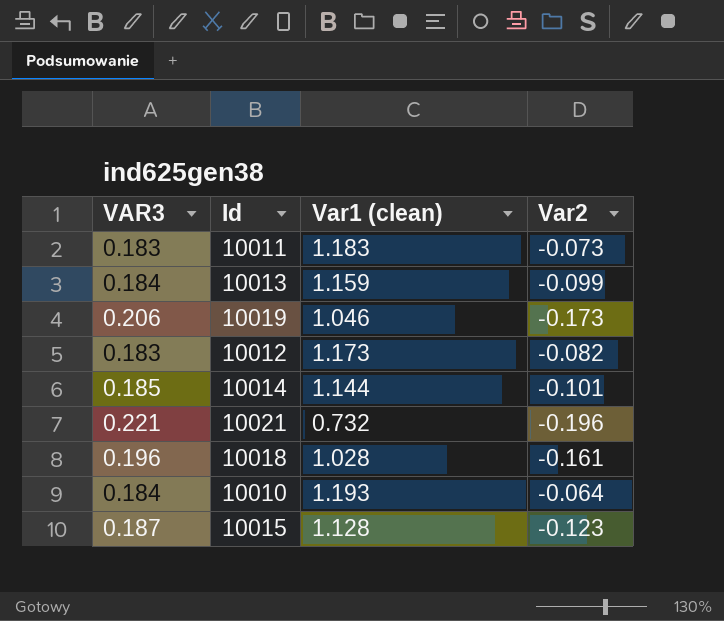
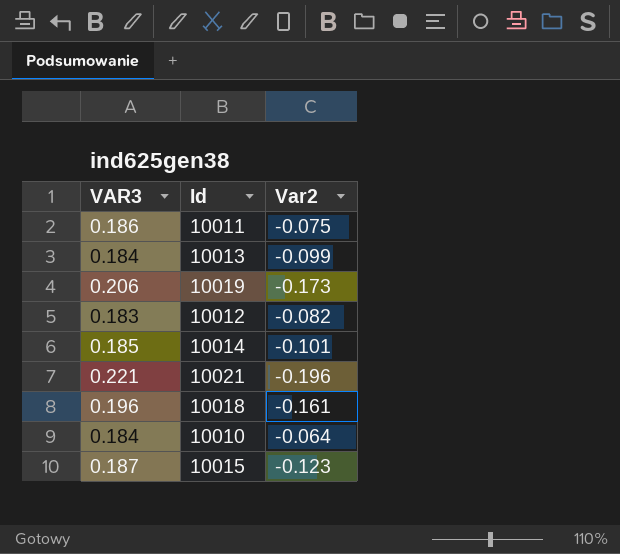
column Var1 (clean) | position: 3 -> none
10011 | VAR3: 0.183 -> 0.186
10011 | Var2: -0.073 -> -0.075

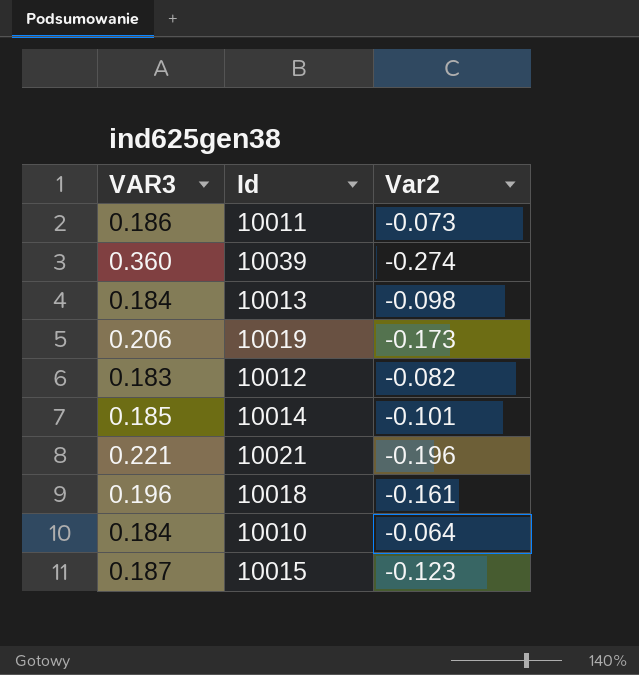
10011 | Var2: -0.075 -> -0.073
row 10039: none -> 0.360 | -0.274
10013 | Var2: -0.099 -> -0.098

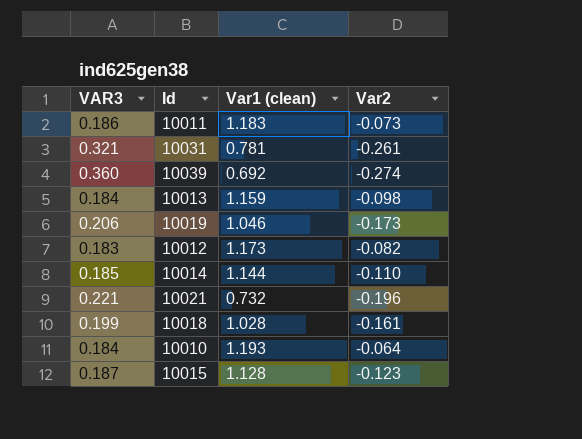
column Var1 (clean) | position: none -> 3
row 10031: none -> 0.321 | 0.781 | -0.261
10014 | Var2: -0.101 -> -0.110
10018 | VAR3: 0.196 -> 0.199

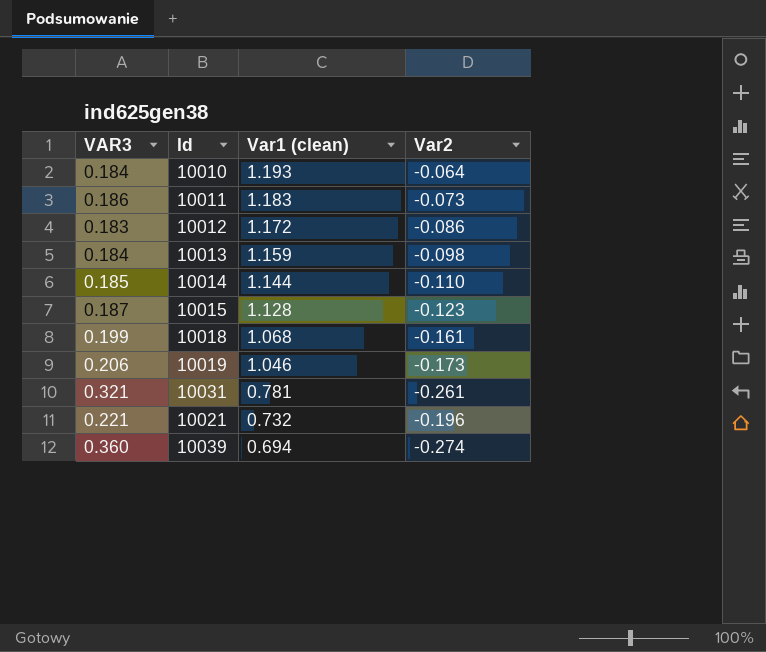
row order: none -> Var1 (clean) descending
10012 | Var1 (clean): 1.173 -> 1.172
10012 | Var2: -0.082 -> -0.086
10018 | Var1 (clean): 1.028 -> 1.068
10039 | Var1 (clean): 0.692 -> 0.694

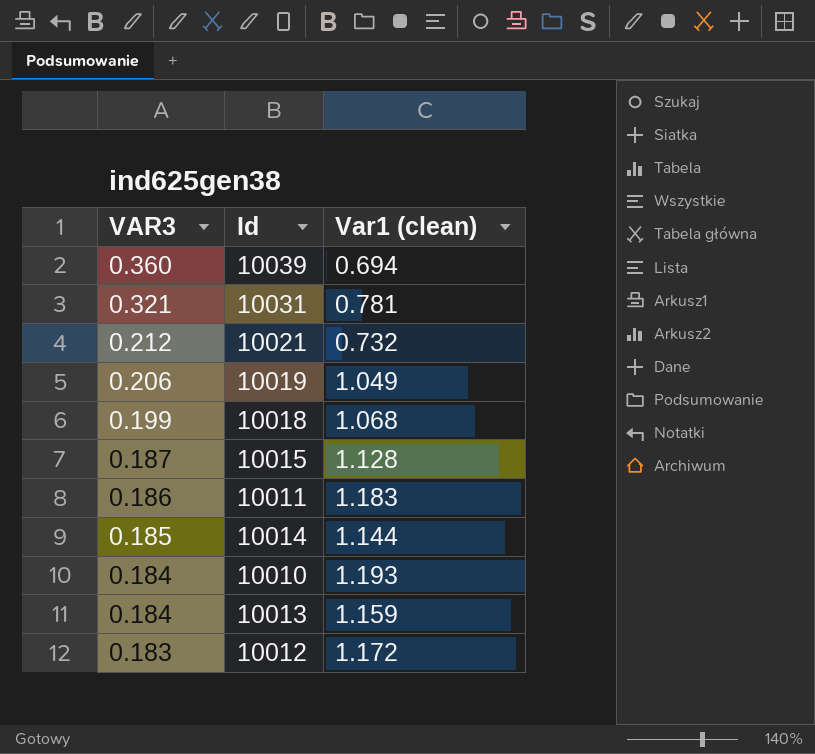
row order: Var1 (clean) descending -> VAR3 descending
column Var2 | position: 4 -> none
10021 | VAR3: 0.221 -> 0.212
10019 | Var1 (clean): 1.046 -> 1.049

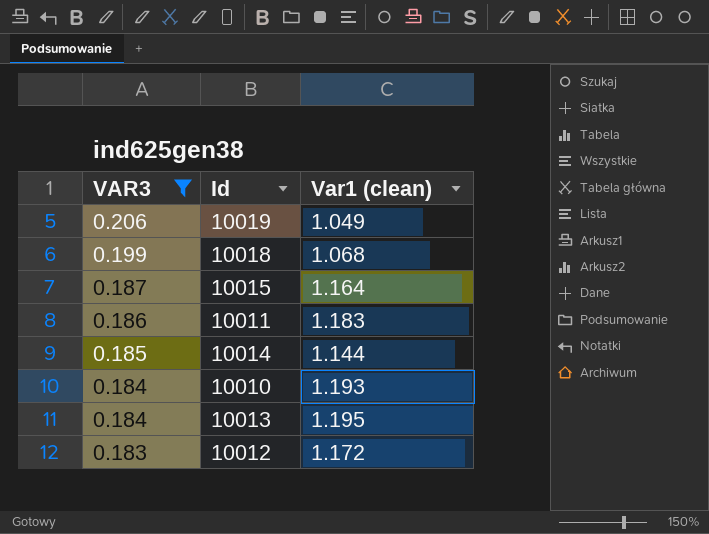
filter: none -> VAR3 <= 0.206
10015 | Var1 (clean): 1.128 -> 1.164
10013 | Var1 (clean): 1.159 -> 1.195

